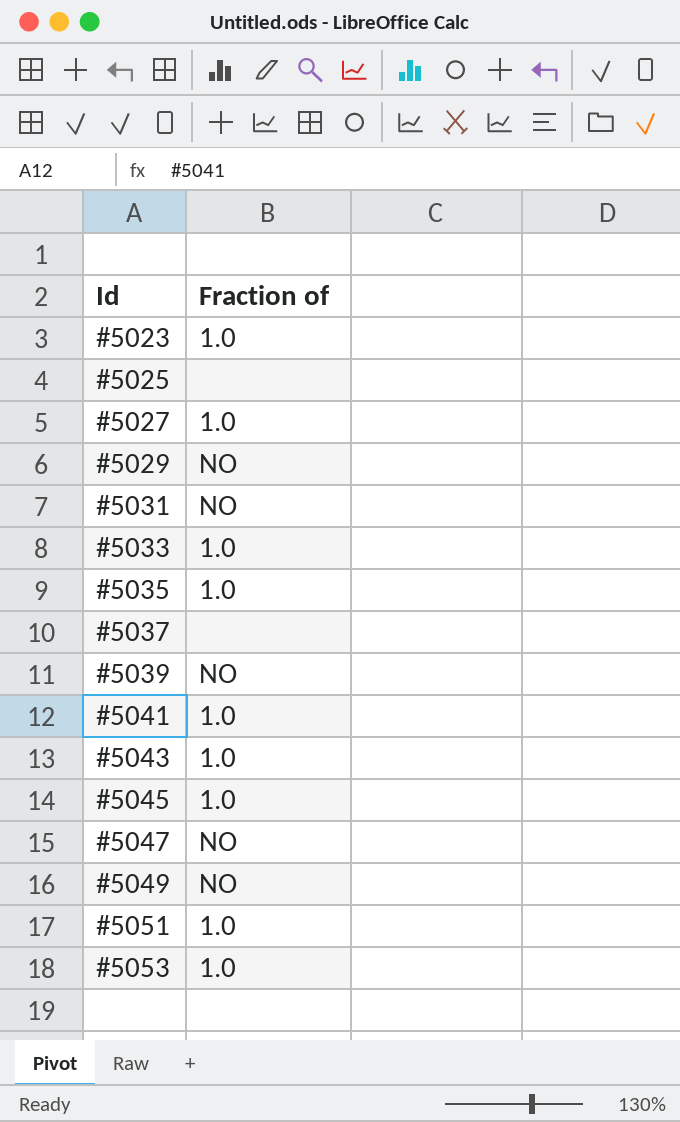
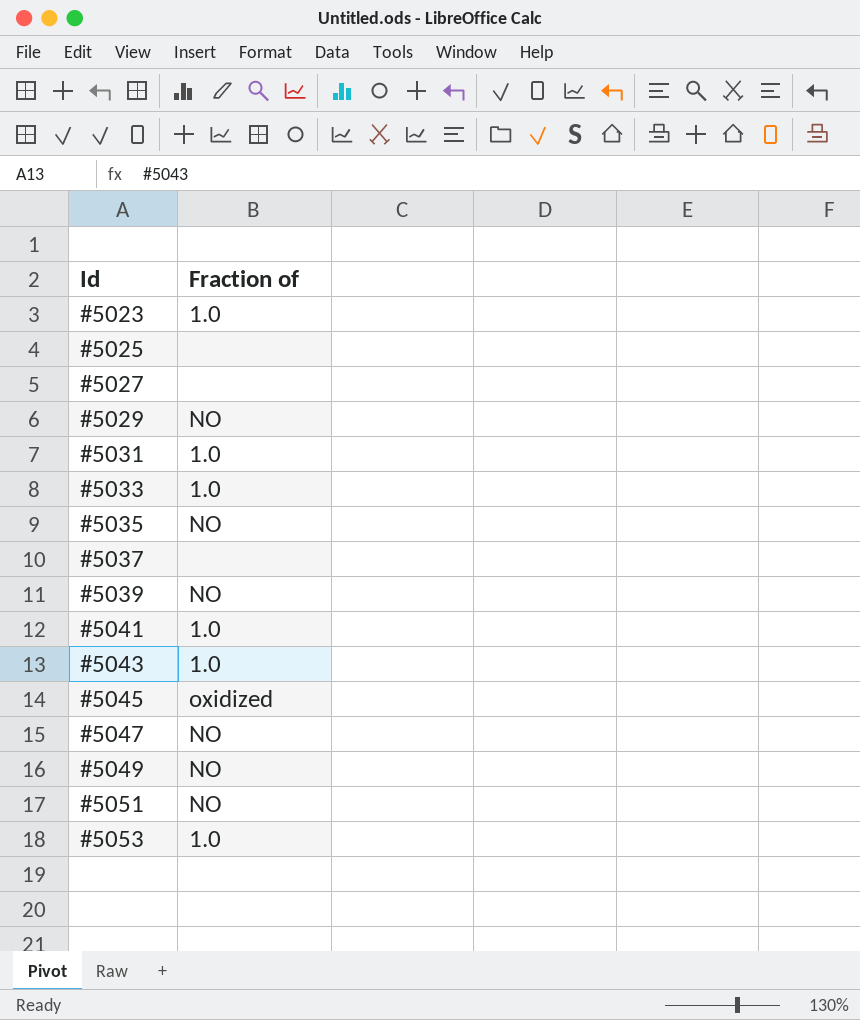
#5027 | Fraction of: 1.0 -> none
#5031 | Fraction of: NO -> 1.0
#5035 | Fraction of: 1.0 -> NO
#5045 | Fraction of: 1.0 -> oxidized
#5051 | Fraction of: 1.0 -> NO

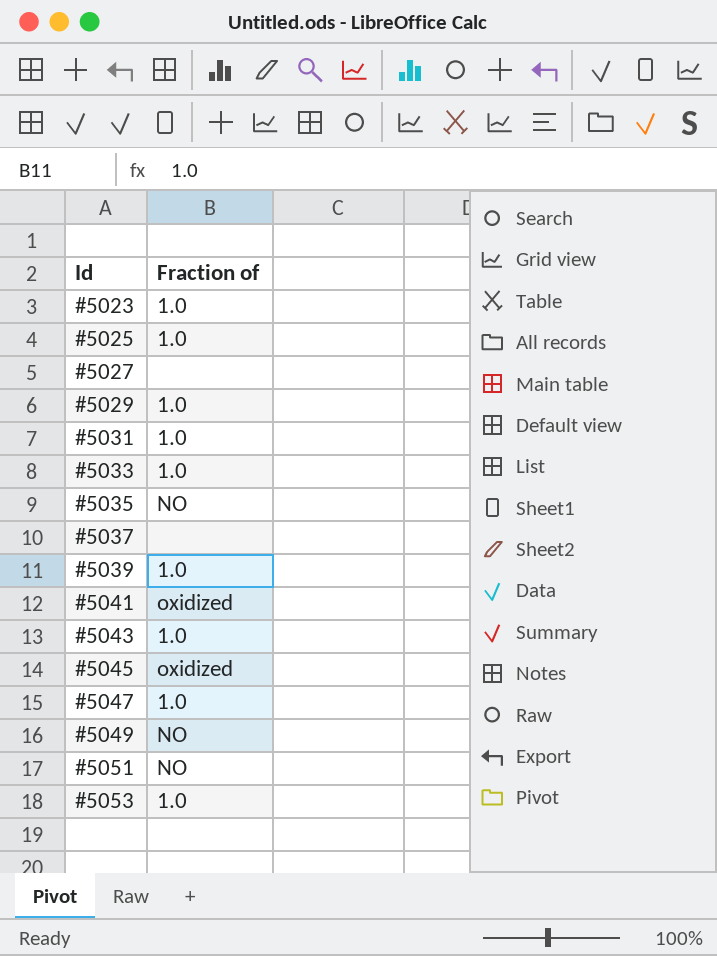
#5025 | Fraction of: none -> 1.0
#5029 | Fraction of: NO -> 1.0
#5039 | Fraction of: NO -> 1.0
#5041 | Fraction of: 1.0 -> oxidized
#5047 | Fraction of: NO -> 1.0

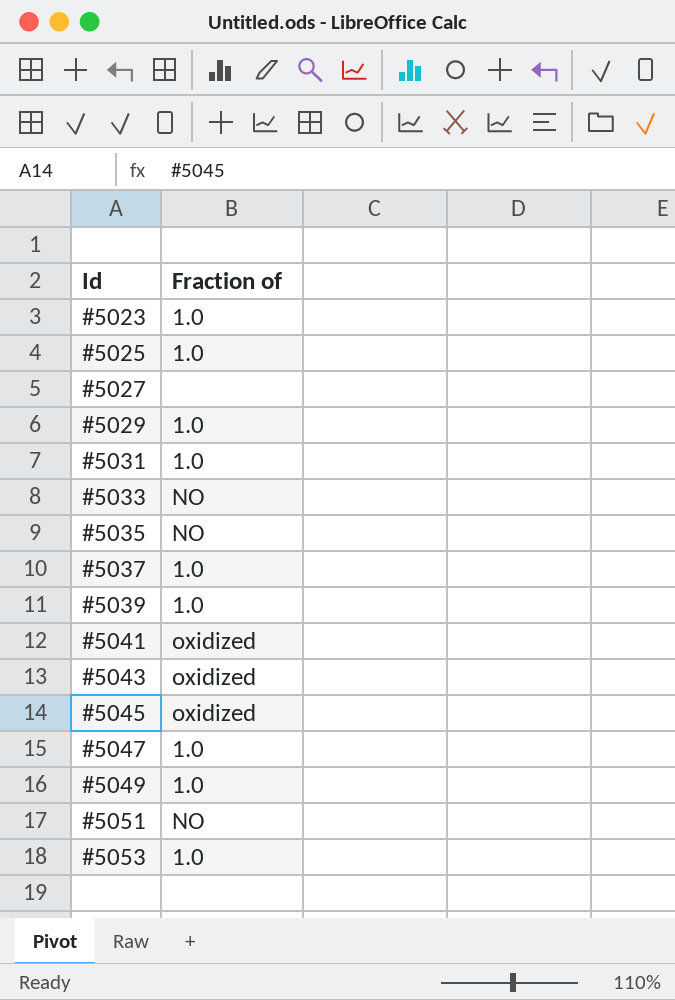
#5033 | Fraction of: 1.0 -> NO
#5037 | Fraction of: none -> 1.0
#5043 | Fraction of: 1.0 -> oxidized
#5049 | Fraction of: NO -> 1.0

